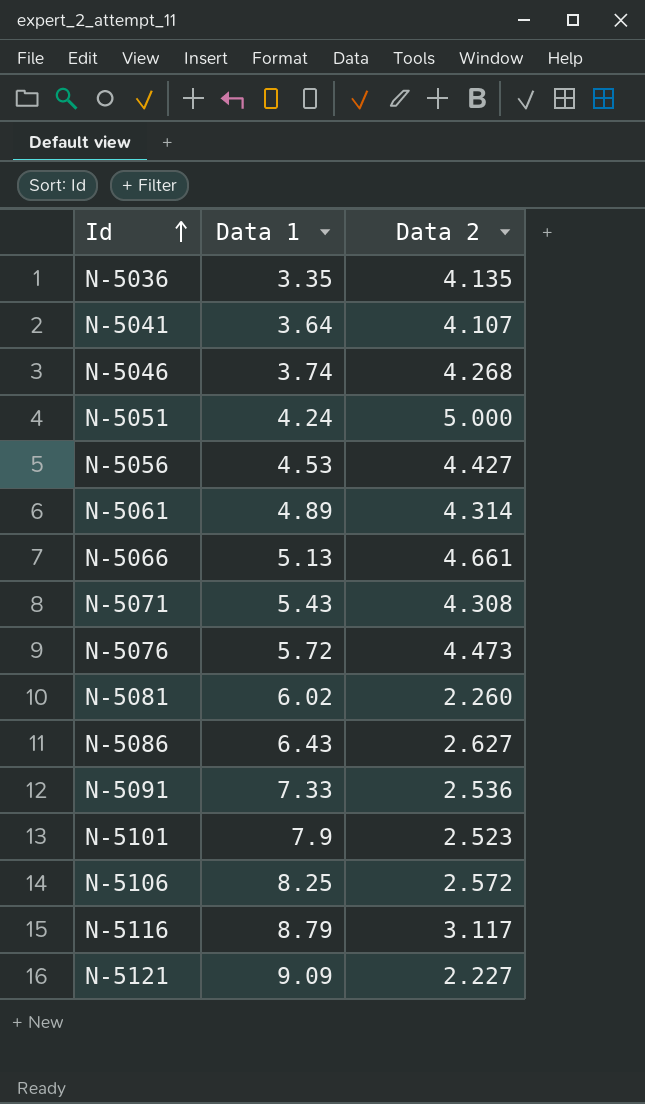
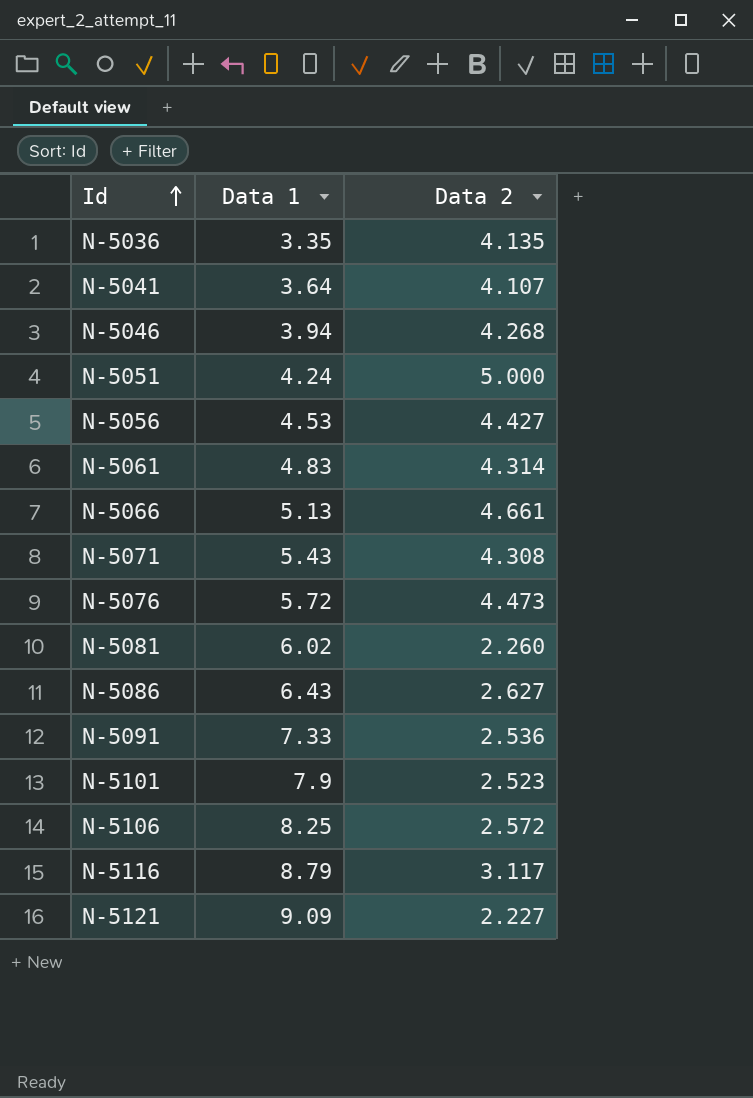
N-5046 | Data 1: 3.74 -> 3.94
N-5061 | Data 1: 4.89 -> 4.83

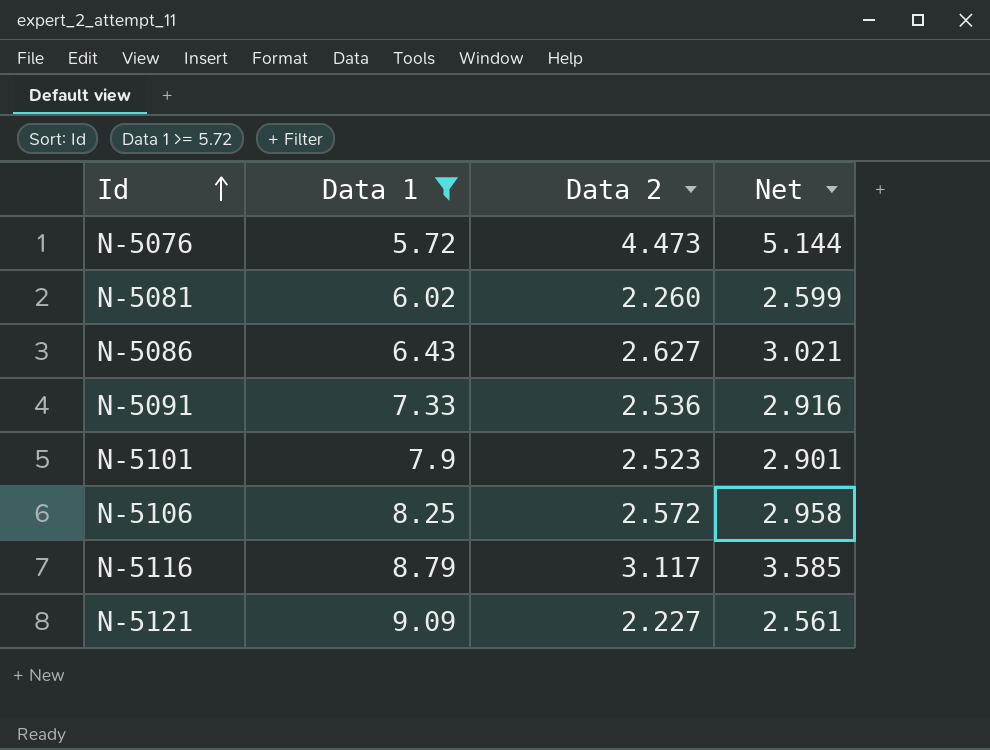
filter: none -> Data 1 >= 5.72
column Net | formula: none -> [Data 2] * 1.15

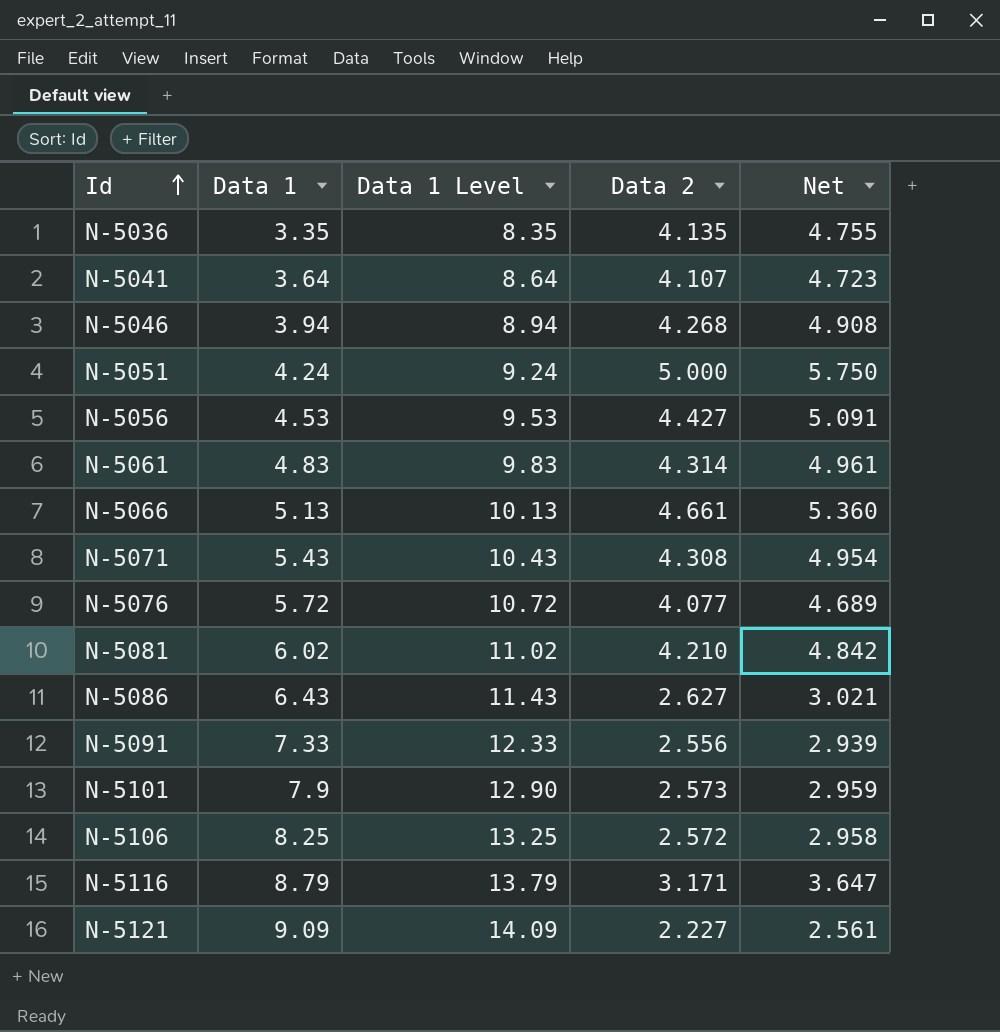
filter: Data 1 >= 5.72 -> none
column Data 1 Level | formula: none -> [Data 1] + 5
N-5076 | Data 2: 4.473 -> 4.077
N-5076 | Net: 5.144 -> 4.689
N-5081 | Data 2: 2.260 -> 4.210
N-5081 | Net: 2.599 -> 4.842
N-5091 | Data 2: 2.536 -> 2.556
N-5091 | Net: 2.916 -> 2.939
N-5101 | Data 2: 2.523 -> 2.573
N-5101 | Net: 2.901 -> 2.959
N-5116 | Data 2: 3.117 -> 3.171
N-5116 | Net: 3.585 -> 3.647

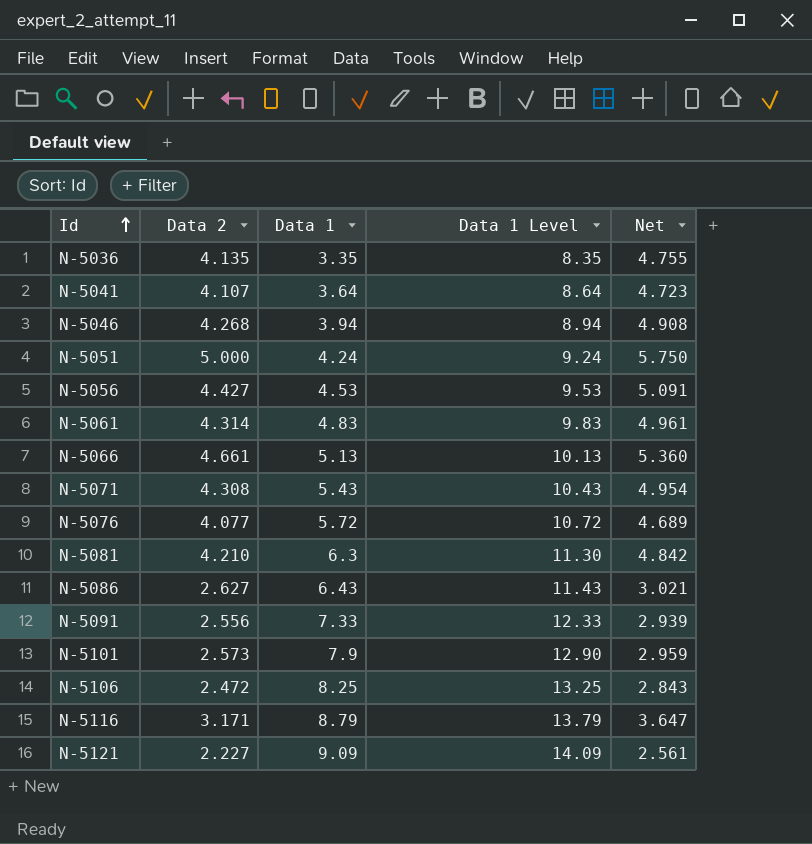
column Data 2 | position: 4 -> 2
N-5081 | Data 1: 6.02 -> 6.3
N-5081 | Data 1 Level: 11.02 -> 11.30
N-5106 | Data 2: 2.572 -> 2.472
N-5106 | Net: 2.958 -> 2.843

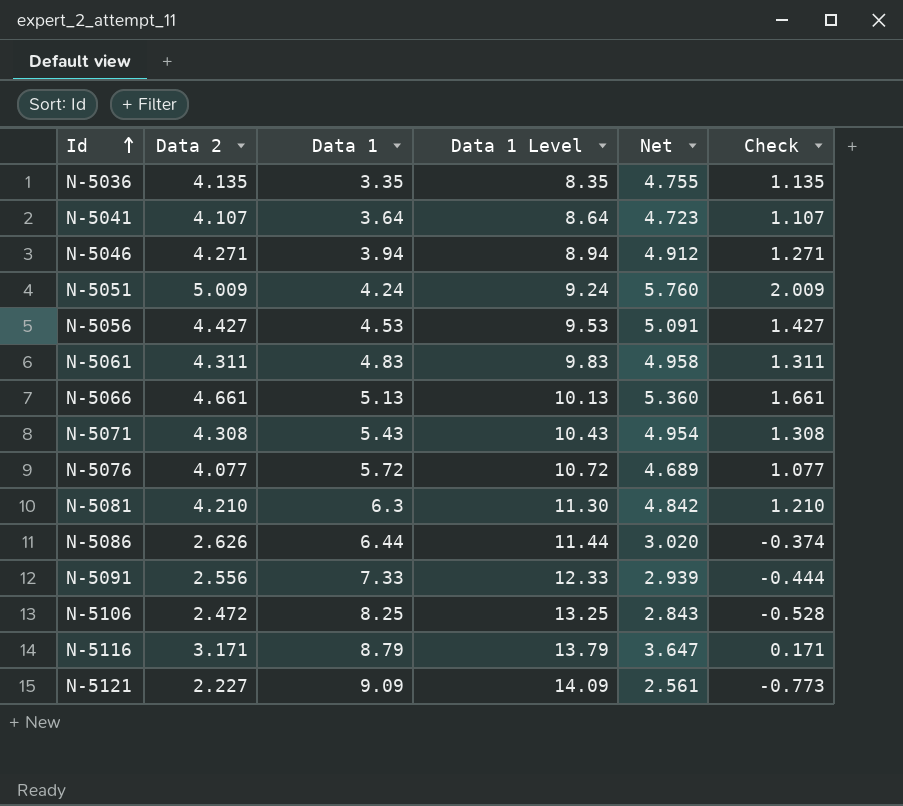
column Check | formula: none -> [Data 2] - 3
row N-5101: 2.573 | 7.9 | 12.90 | 2.959 -> none
N-5046 | Data 2: 4.268 -> 4.271
N-5046 | Net: 4.908 -> 4.912
N-5051 | Data 2: 5.000 -> 5.009
N-5051 | Net: 5.750 -> 5.760
N-5061 | Data 2: 4.314 -> 4.311
N-5061 | Net: 4.961 -> 4.958
N-5086 | Data 2: 2.627 -> 2.626
N-5086 | Data 1: 6.43 -> 6.44
N-5086 | Data 1 Level: 11.43 -> 11.44
N-5086 | Net: 3.021 -> 3.020

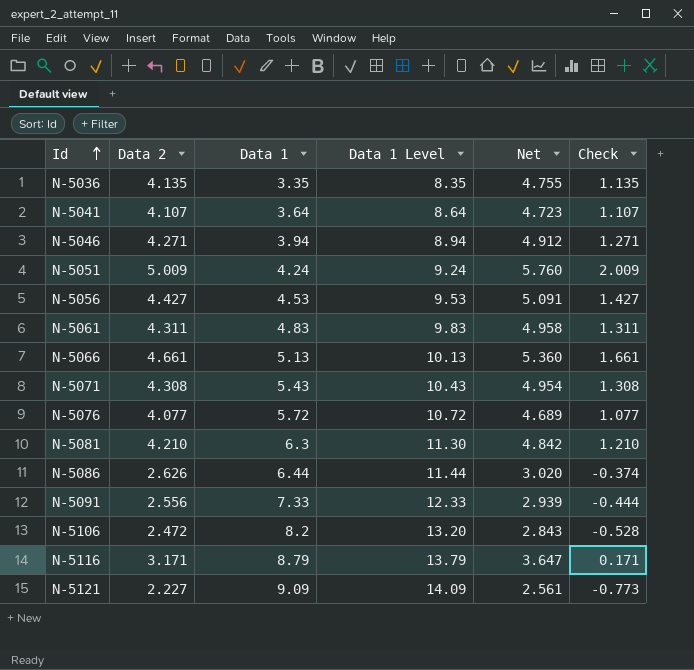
N-5106 | Data 1: 8.25 -> 8.2
N-5106 | Data 1 Level: 13.25 -> 13.20

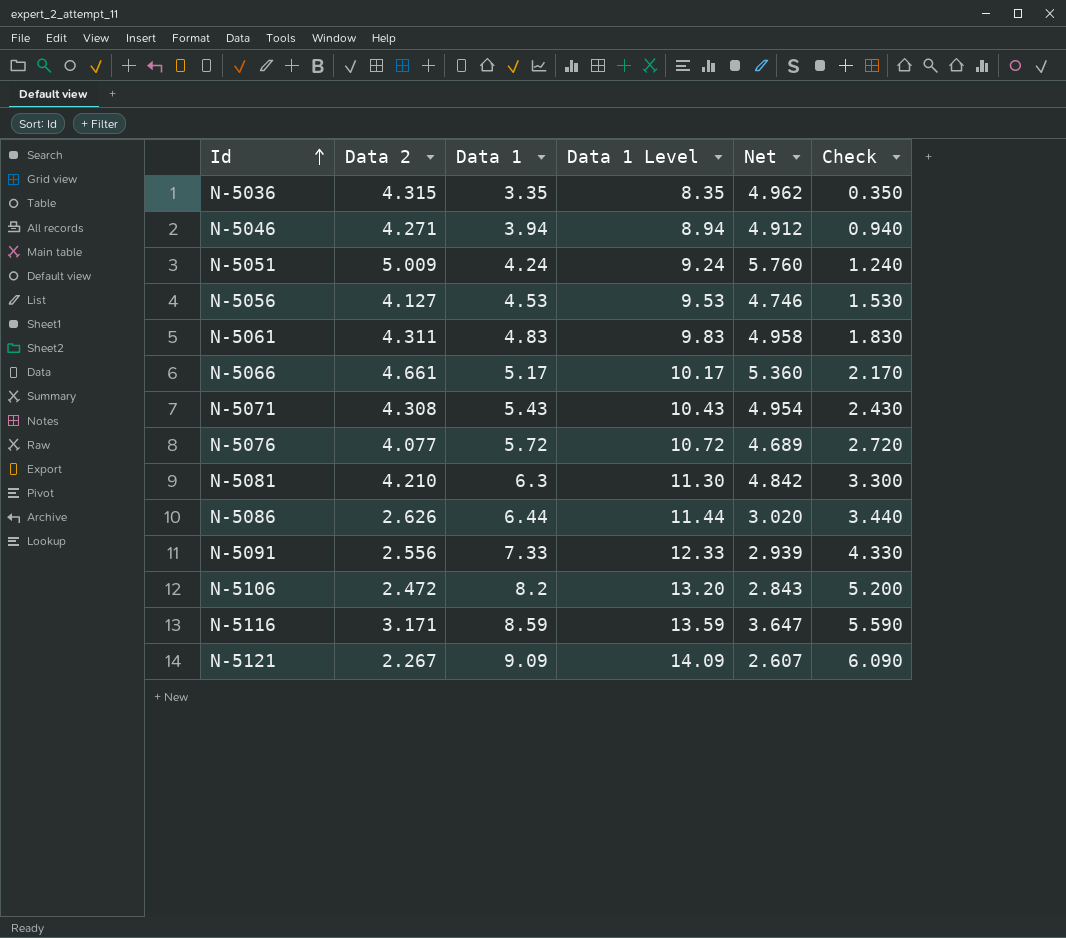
column Check | formula: [Data 2] - 3 -> [Data 1] - 3
row N-5041: 4.107 | 3.64 | 8.64 | 4.723 | 1.107 -> none
N-5036 | Data 2: 4.135 -> 4.315
N-5036 | Net: 4.755 -> 4.962
N-5056 | Data 2: 4.427 -> 4.127
N-5056 | Net: 5.091 -> 4.746
N-5066 | Data 1: 5.13 -> 5.17
N-5066 | Data 1 Level: 10.13 -> 10.17
N-5116 | Data 1: 8.79 -> 8.59
N-5116 | Data 1 Level: 13.79 -> 13.59
N-5121 | Data 2: 2.227 -> 2.267
N-5121 | Net: 2.561 -> 2.607

